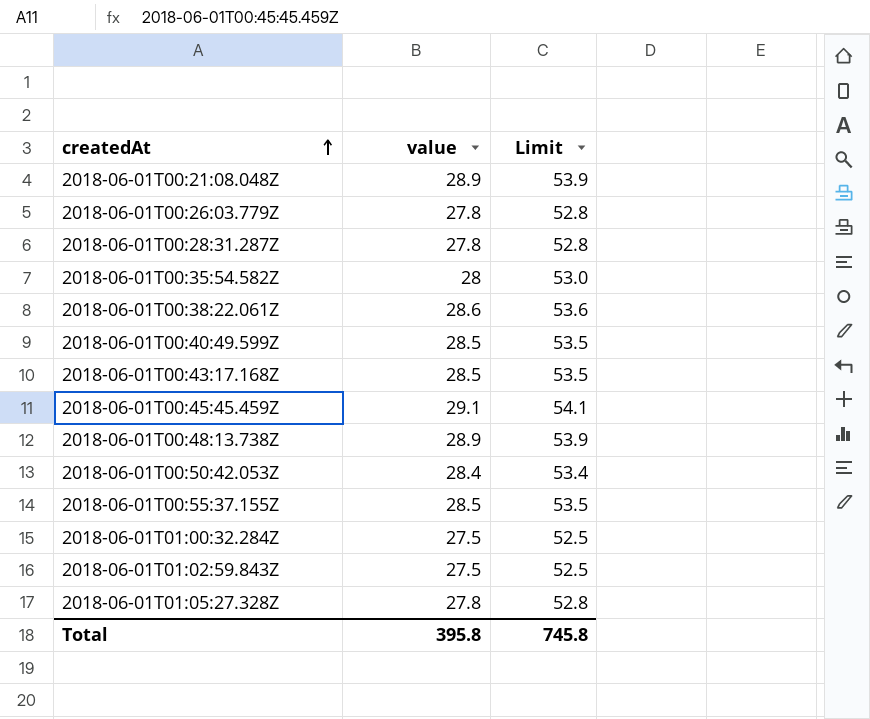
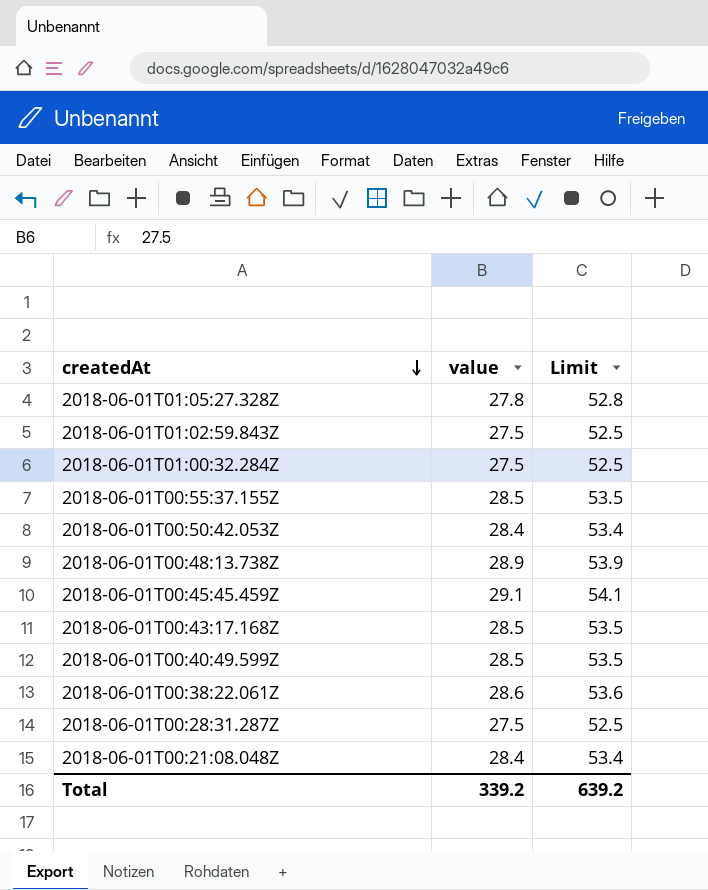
row order: createdAt ascending -> createdAt descending
row 2018-06-01T00:26:03.779Z: 27.8 | 52.8 -> none
row 2018-06-01T00:35:54.582Z: 28 | 53.0 -> none
2018-06-01T00:28:31.287Z | value: 27.8 -> 27.5
2018-06-01T00:28:31.287Z | Limit: 52.8 -> 52.5
2018-06-01T00:21:08.048Z | value: 28.9 -> 28.4
2018-06-01T00:21:08.048Z | Limit: 53.9 -> 53.4
Total | value: 395.8 -> 339.2
Total | Limit: 745.8 -> 639.2

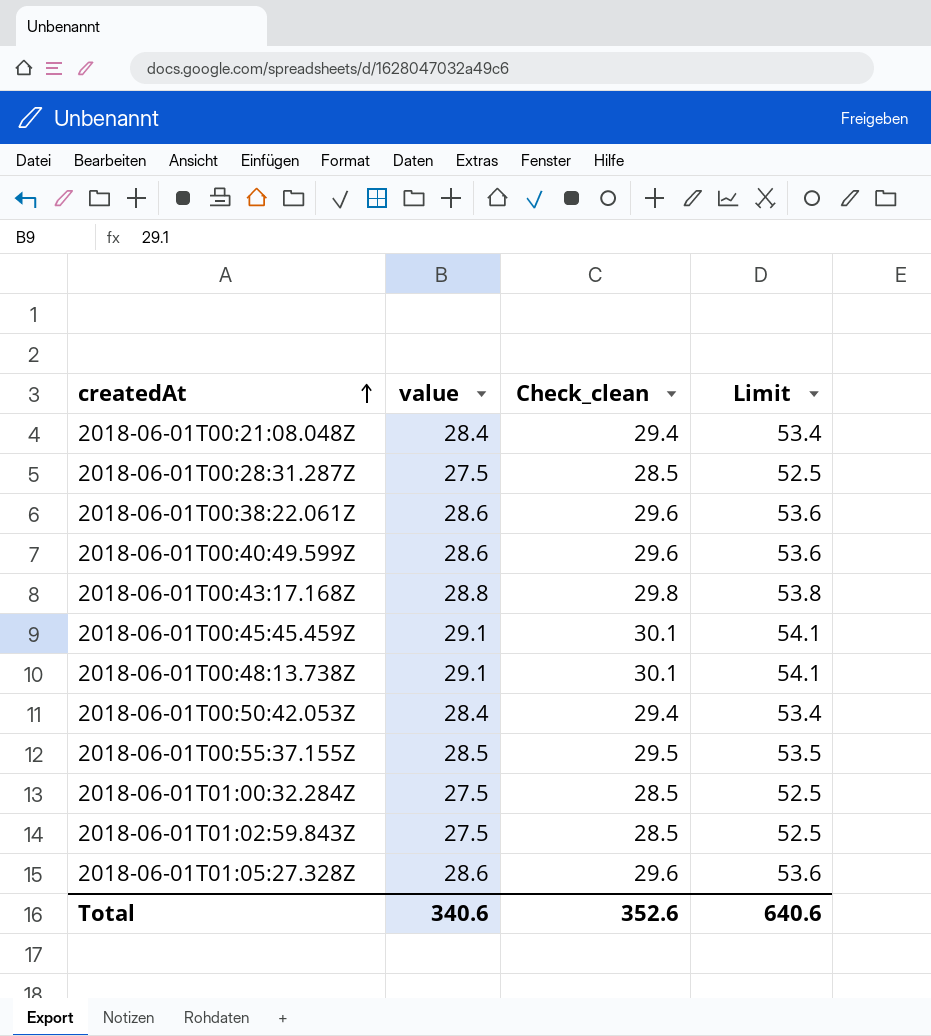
row order: createdAt descending -> createdAt ascending
column Check_clean | formula: none -> [value] + 1
2018-06-01T00:40:49.599Z | value: 28.5 -> 28.6
2018-06-01T00:40:49.599Z | Limit: 53.5 -> 53.6
2018-06-01T00:43:17.168Z | value: 28.5 -> 28.8
2018-06-01T00:43:17.168Z | Limit: 53.5 -> 53.8
2018-06-01T00:48:13.738Z | value: 28.9 -> 29.1
2018-06-01T00:48:13.738Z | Limit: 53.9 -> 54.1
2018-06-01T01:05:27.328Z | value: 27.8 -> 28.6
2018-06-01T01:05:27.328Z | Limit: 52.8 -> 53.6
Total | value: 339.2 -> 340.6
Total | Limit: 639.2 -> 640.6

